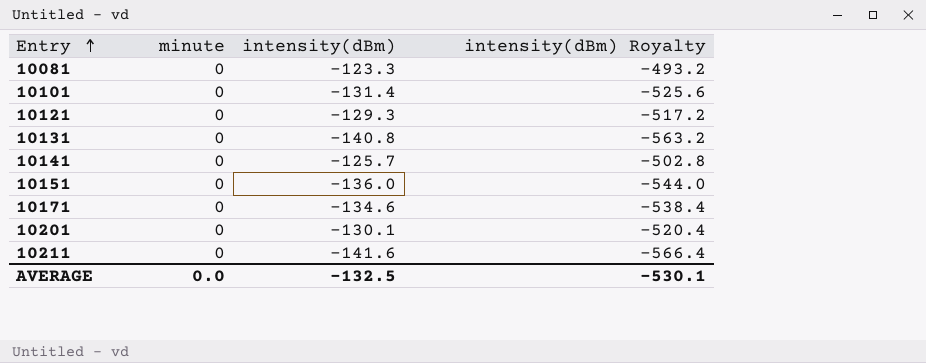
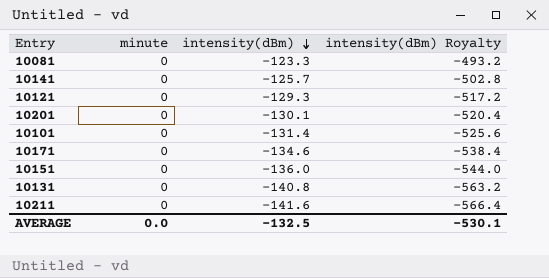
row order: Entry ascending -> intensity(dBm) descending

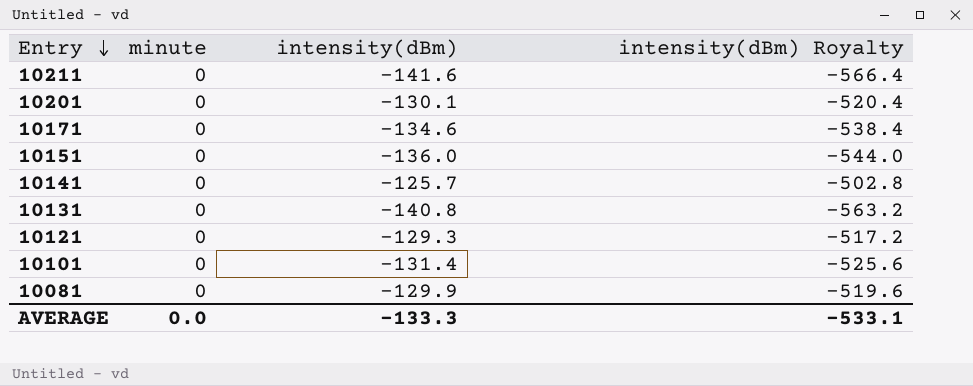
row order: intensity(dBm) descending -> Entry descending
10081 | intensity(dBm): -123.3 -> -129.9
10081 | intensity(dBm) Royalty: -493.2 -> -519.6
AVERAGE | intensity(dBm): -132.5 -> -133.3
AVERAGE | intensity(dBm) Royalty: -530.1 -> -533.1

